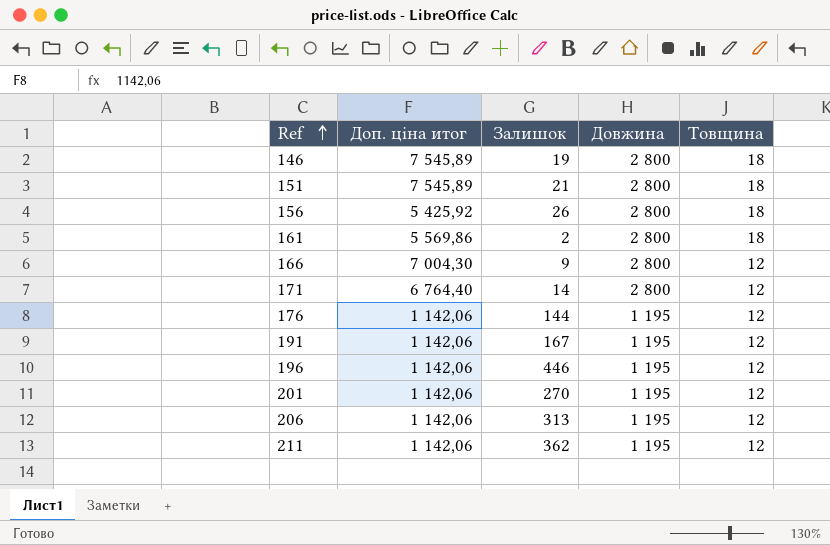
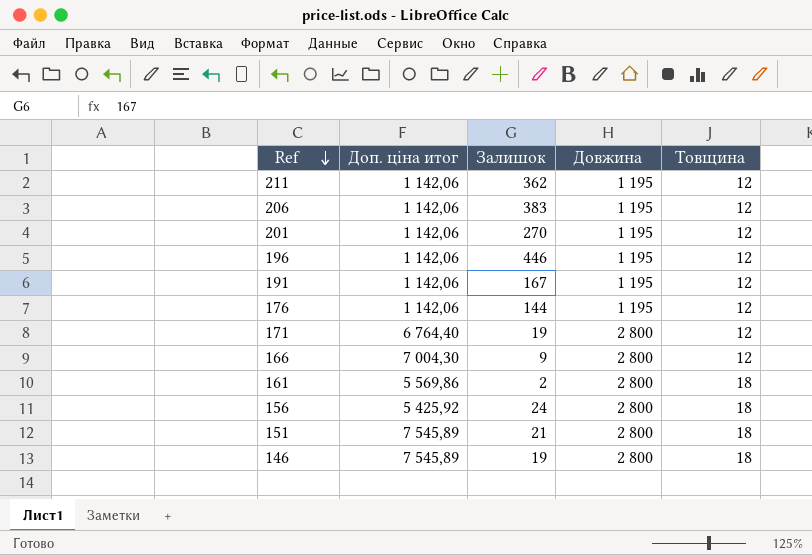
row order: Ref ascending -> Ref descending
206 | Залишок: 313 -> 383
171 | Залишок: 14 -> 19
156 | Залишок: 26 -> 24

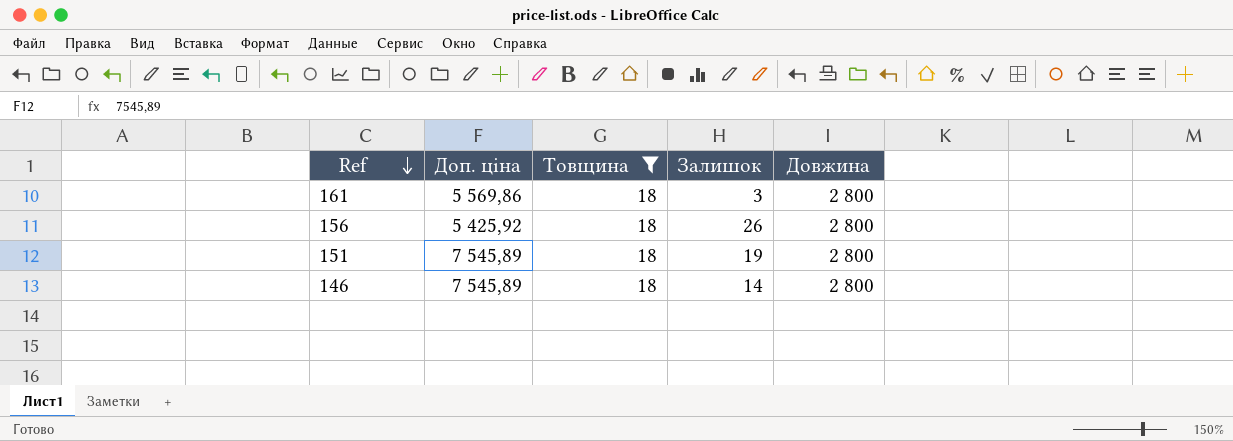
filter: none -> Товщина = 18
column name: Доп. ціна итог -> Доп. ціна
column Товщина | position: 5 -> 3
161 | Залишок: 2 -> 3
156 | Залишок: 24 -> 26
151 | Залишок: 21 -> 19
146 | Залишок: 19 -> 14

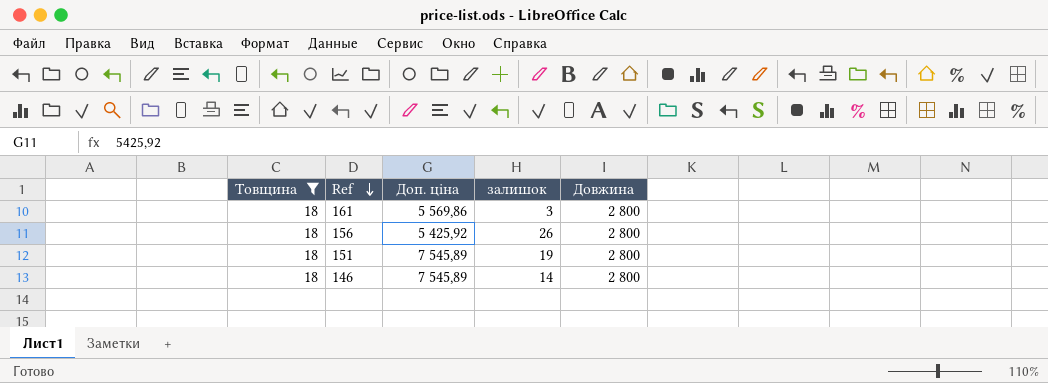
column Товщина | position: 3 -> 1
column name: Залишок -> залишок

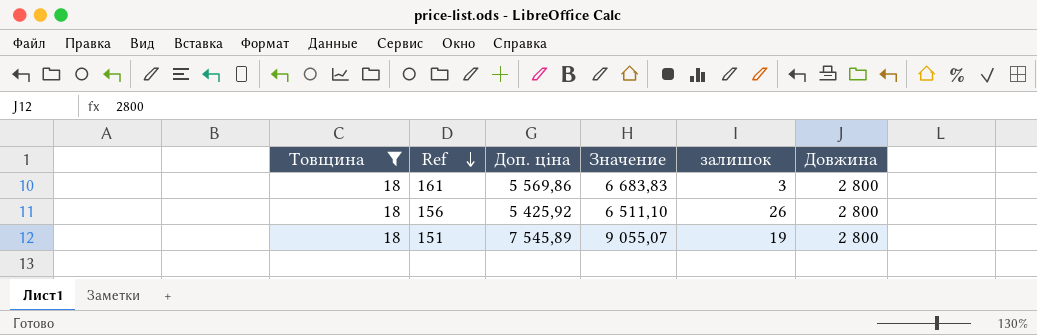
column Значение | formula: none -> [Доп. ціна] * 1,2
row 146: 18 | 7 545,89 | 14 | 2 800 -> none

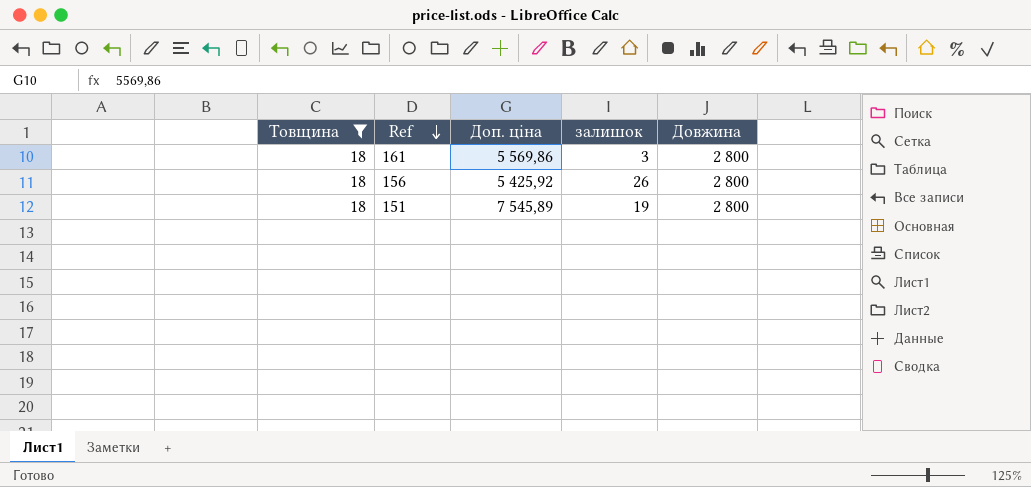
column Значение | formula: [Доп. ціна] * 1,2 -> none

